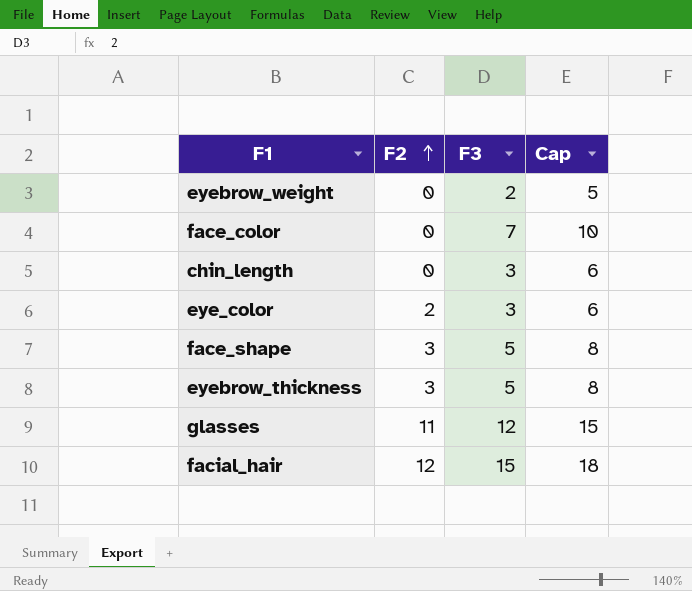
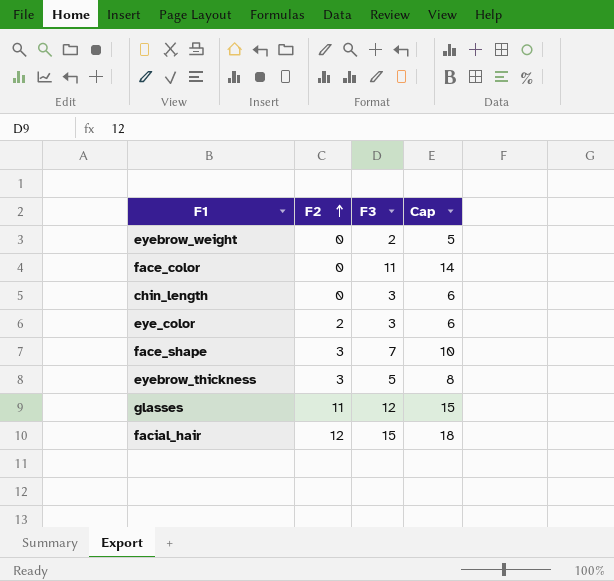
face_color | F3: 7 -> 11
face_color | Cap: 10 -> 14
face_shape | F3: 5 -> 7
face_shape | Cap: 8 -> 10

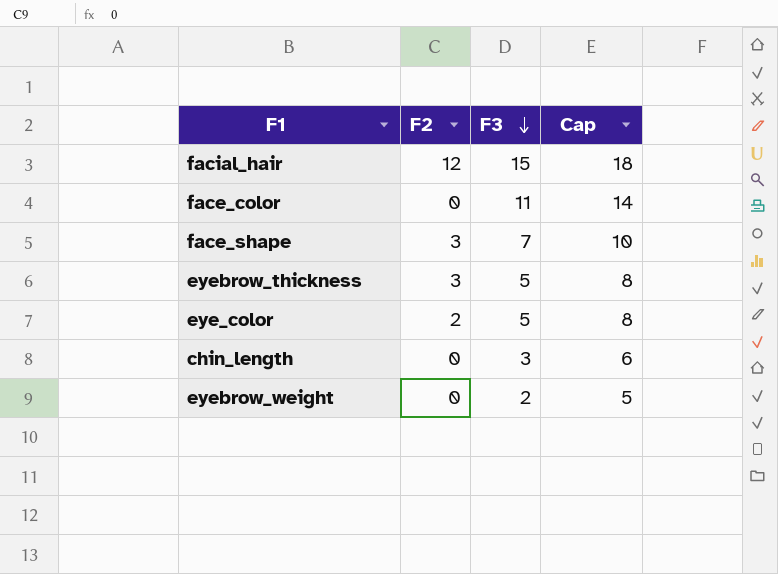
row order: F2 ascending -> F3 descending
row glasses: 11 | 12 | 15 -> none
eye_color | F3: 3 -> 5
eye_color | Cap: 6 -> 8

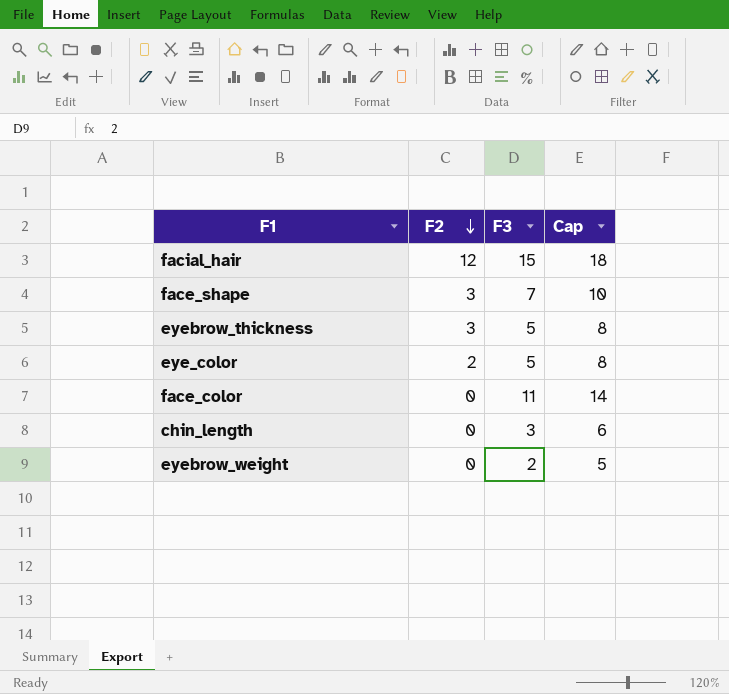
row order: F3 descending -> F2 descending

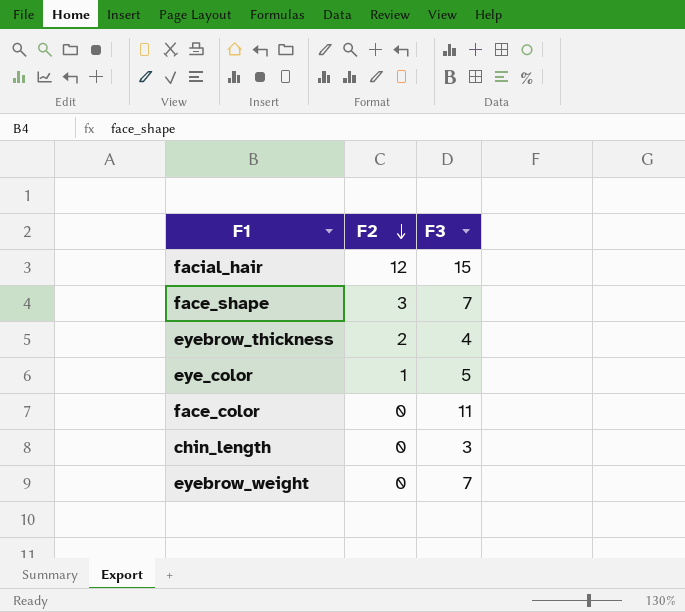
column Cap | formula: [F3] + 3 -> none
eyebrow_thickness | F2: 3 -> 2
eyebrow_thickness | F3: 5 -> 4
eye_color | F2: 2 -> 1
eyebrow_weight | F3: 2 -> 7

